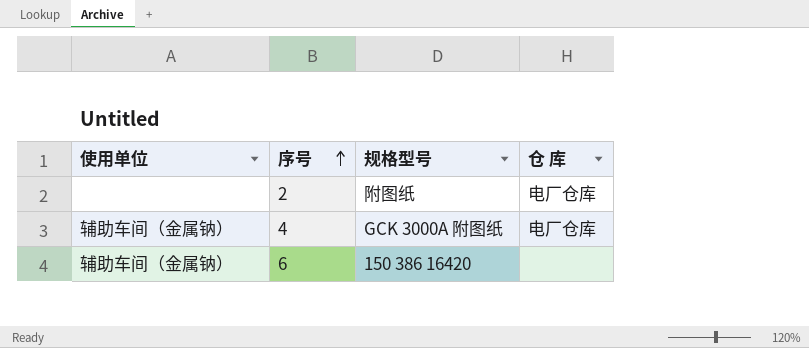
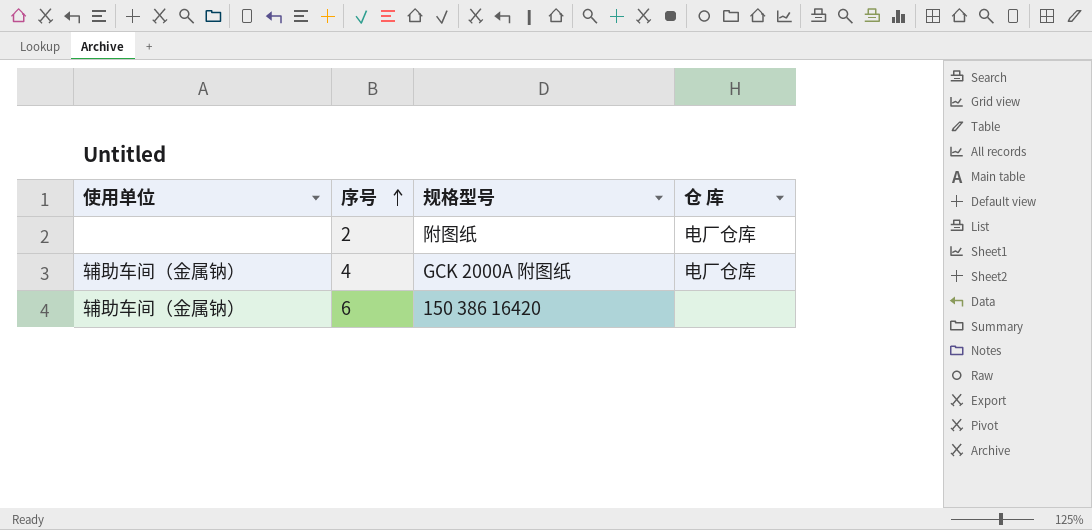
4 | 规格型号: GCK 3000A 附图纸 -> GCK 2000A 附图纸

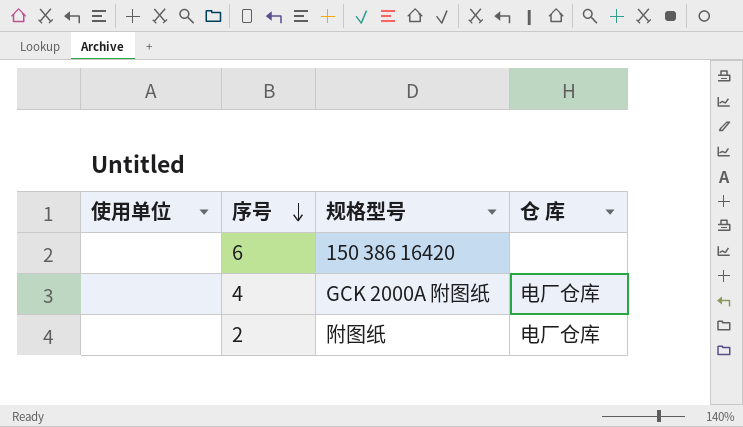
row order: 序号 ascending -> 序号 descending
6 | 使用单位: 辅助车间（金属钠） -> none
4 | 使用单位: 辅助车间（金属钠） -> none

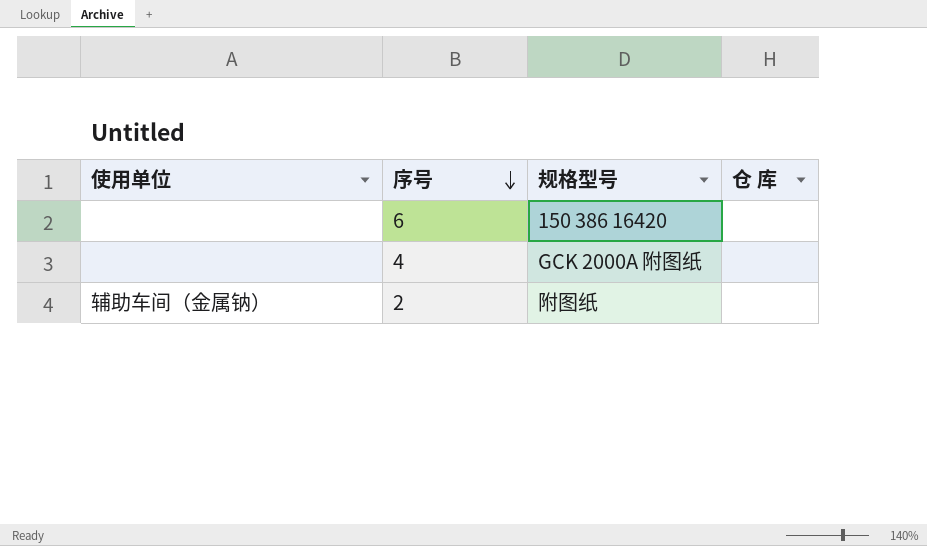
4 | 仓 库: 电厂仓库 -> none
2 | 使用单位: none -> 辅助车间（金属钠）
2 | 仓 库: 电厂仓库 -> none

